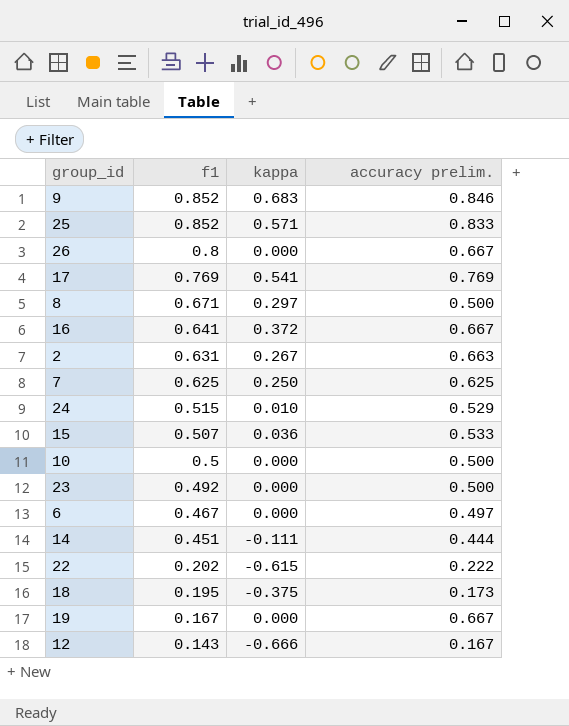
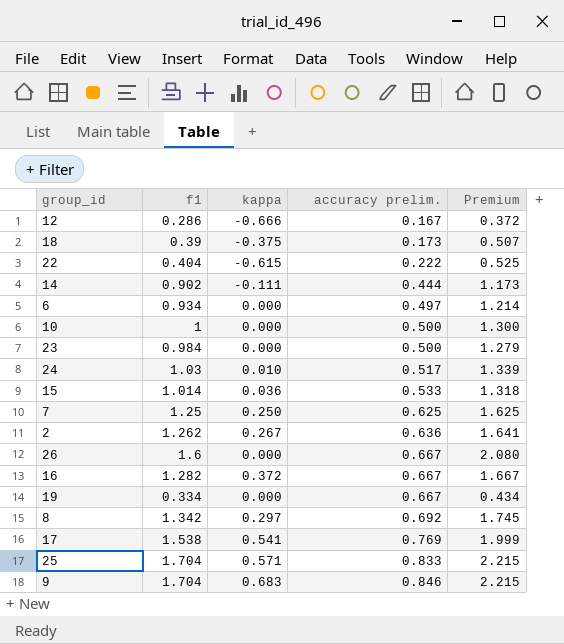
row order: f1 descending -> accuracy prelim. ascending
column Premium | formula: none -> [f1] * 1.3
12 | f1: 0.143 -> 0.286
18 | f1: 0.195 -> 0.39
22 | f1: 0.202 -> 0.404
14 | f1: 0.451 -> 0.902
6 | f1: 0.467 -> 0.934
10 | f1: 0.5 -> 1
23 | f1: 0.492 -> 0.984
24 | f1: 0.515 -> 1.03
24 | accuracy prelim.: 0.529 -> 0.517
15 | f1: 0.507 -> 1.014
7 | f1: 0.625 -> 1.25
2 | f1: 0.631 -> 1.262
2 | accuracy prelim.: 0.663 -> 0.636
26 | f1: 0.8 -> 1.6
16 | f1: 0.641 -> 1.282
19 | f1: 0.167 -> 0.334
8 | f1: 0.671 -> 1.342
8 | accuracy prelim.: 0.500 -> 0.692
17 | f1: 0.769 -> 1.538
25 | f1: 0.852 -> 1.704
9 | f1: 0.852 -> 1.704

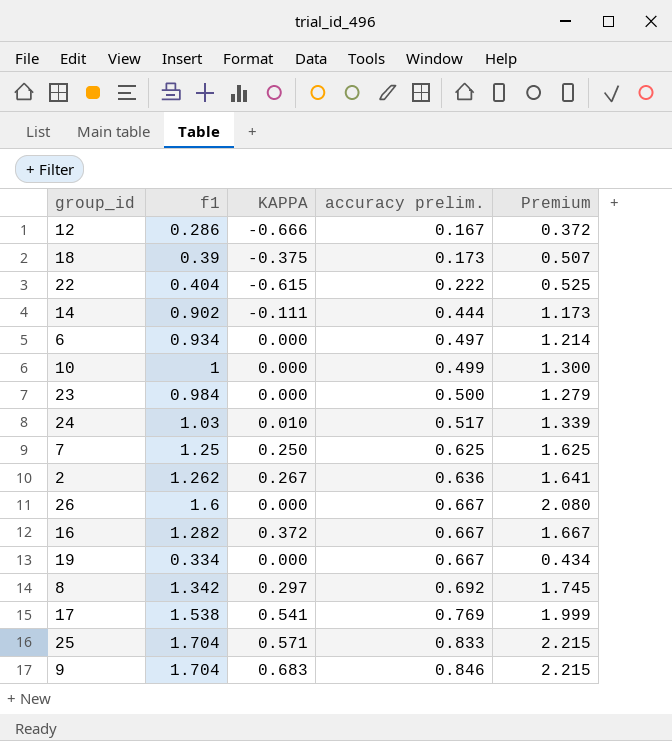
column name: kappa -> KAPPA
row 15: 1.014 | 0.036 | 0.533 | 1.318 -> none
10 | accuracy prelim.: 0.500 -> 0.499

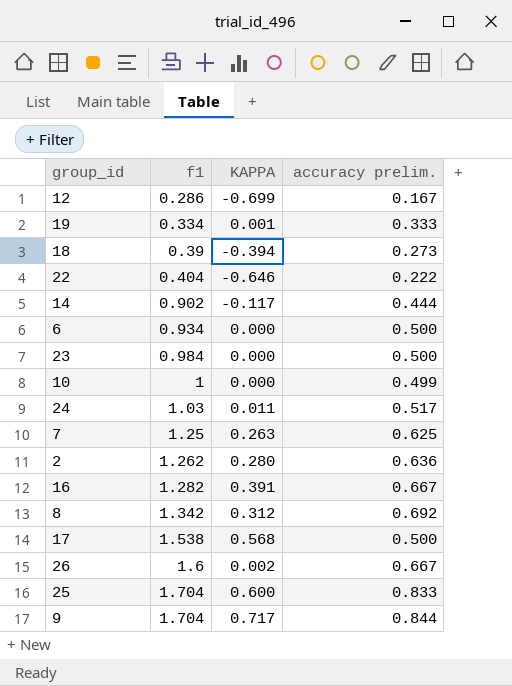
row order: accuracy prelim. ascending -> f1 ascending
column Premium | formula: [f1] * 1.3 -> none
12 | KAPPA: -0.666 -> -0.699
19 | KAPPA: 0.000 -> 0.001
19 | accuracy prelim.: 0.667 -> 0.333
18 | KAPPA: -0.375 -> -0.394
18 | accuracy prelim.: 0.173 -> 0.273
22 | KAPPA: -0.615 -> -0.646
14 | KAPPA: -0.111 -> -0.117
6 | accuracy prelim.: 0.497 -> 0.500
24 | KAPPA: 0.010 -> 0.011
7 | KAPPA: 0.250 -> 0.263
2 | KAPPA: 0.267 -> 0.280
16 | KAPPA: 0.372 -> 0.391
8 | KAPPA: 0.297 -> 0.312
17 | KAPPA: 0.541 -> 0.568
17 | accuracy prelim.: 0.769 -> 0.500
26 | KAPPA: 0.000 -> 0.002
25 | KAPPA: 0.571 -> 0.600
9 | KAPPA: 0.683 -> 0.717
9 | accuracy prelim.: 0.846 -> 0.844

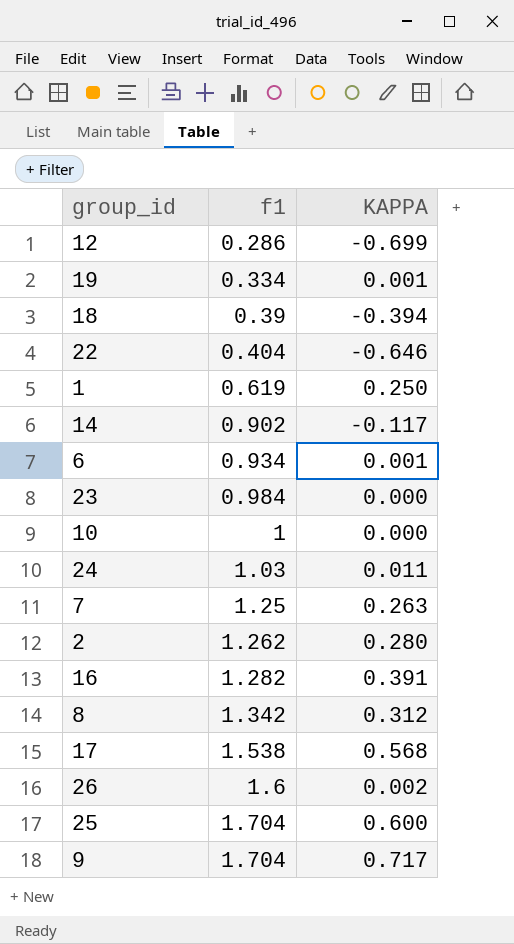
column accuracy prelim. | position: 4 -> none
row 1: none -> 0.619 | 0.250
6 | KAPPA: 0.000 -> 0.001

